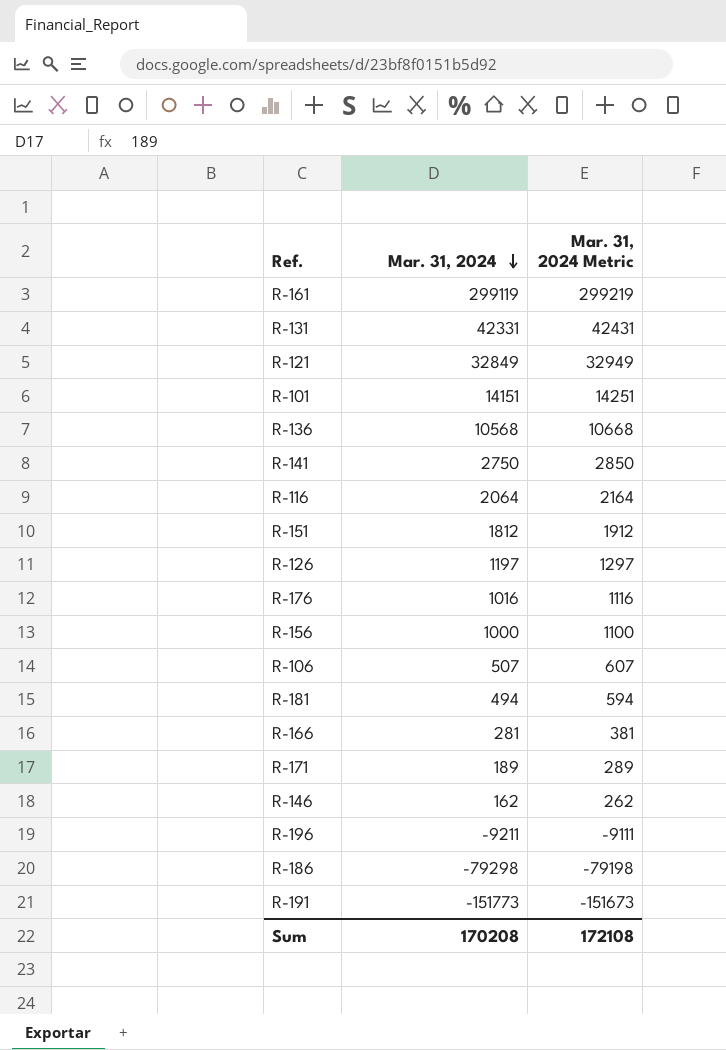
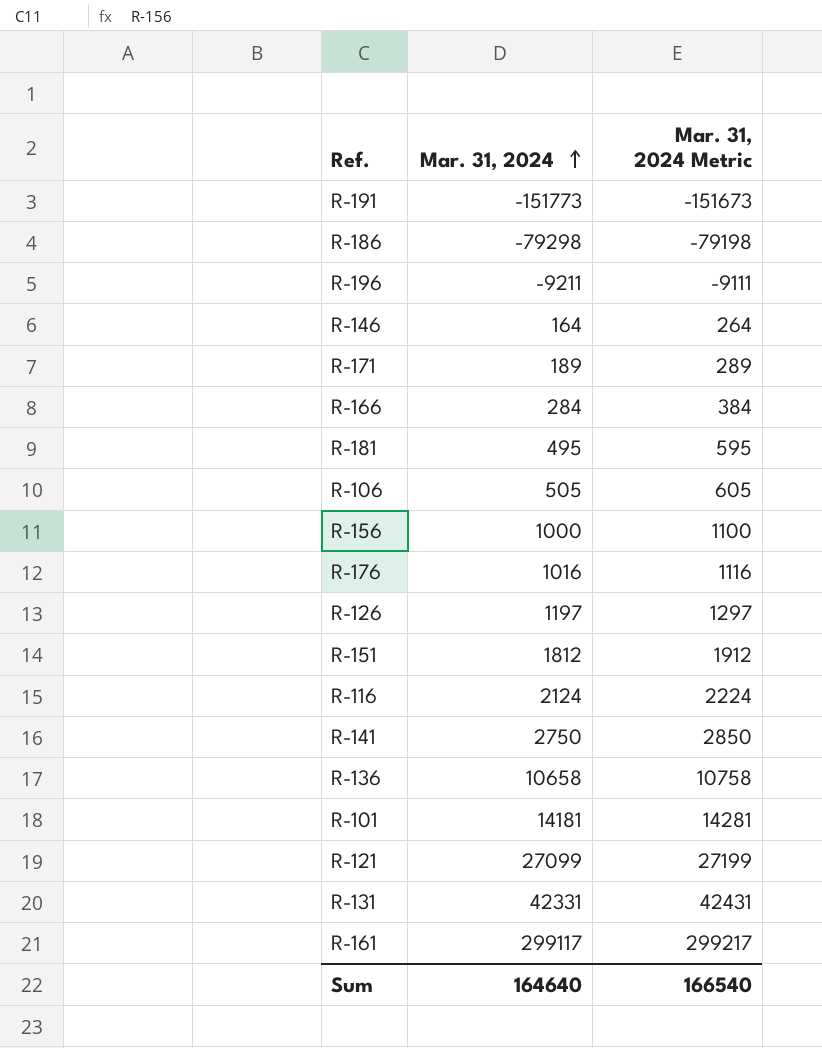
row order: Mar. 31, 2024 descending -> Mar. 31, 2024 ascending
R-146 | Mar. 31, 2024: 162 -> 164
R-146 | Mar. 31, 2024 Metric: 262 -> 264
R-166 | Mar. 31, 2024: 281 -> 284
R-166 | Mar. 31, 2024 Metric: 381 -> 384
R-181 | Mar. 31, 2024: 494 -> 495
R-181 | Mar. 31, 2024 Metric: 594 -> 595
R-106 | Mar. 31, 2024: 507 -> 505
R-106 | Mar. 31, 2024 Metric: 607 -> 605
R-116 | Mar. 31, 2024: 2064 -> 2124
R-116 | Mar. 31, 2024 Metric: 2164 -> 2224
R-136 | Mar. 31, 2024: 10568 -> 10658
R-136 | Mar. 31, 2024 Metric: 10668 -> 10758
R-101 | Mar. 31, 2024: 14151 -> 14181
R-101 | Mar. 31, 2024 Metric: 14251 -> 14281
R-121 | Mar. 31, 2024: 32849 -> 27099
R-121 | Mar. 31, 2024 Metric: 32949 -> 27199
R-161 | Mar. 31, 2024: 299119 -> 299117
R-161 | Mar. 31, 2024 Metric: 299219 -> 299217
Sum | Mar. 31, 2024: 170208 -> 164640
Sum | Mar. 31, 2024 Metric: 172108 -> 166540

